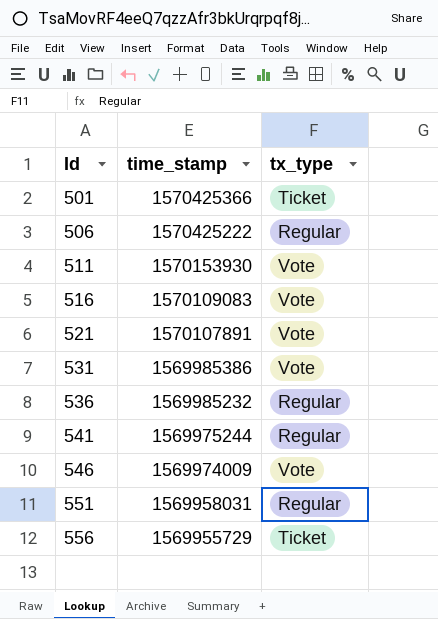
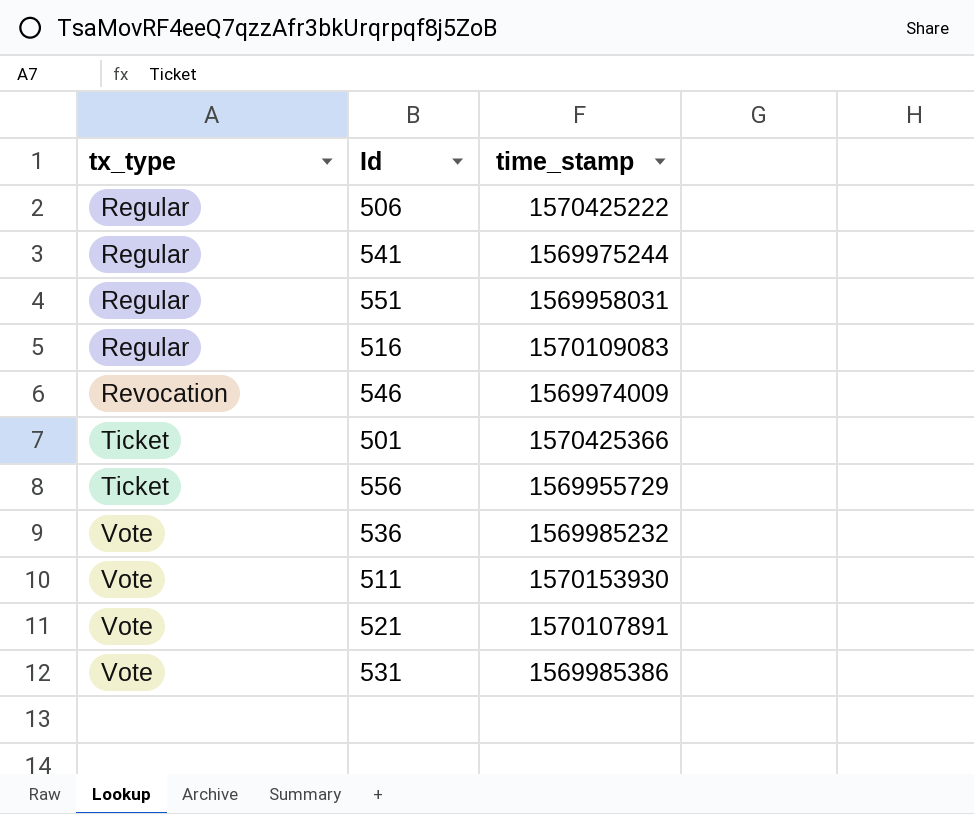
row order: Id ascending -> tx_type ascending
column tx_type | position: 3 -> 1
516 | tx_type: Vote -> Regular
546 | tx_type: Vote -> Revocation
536 | tx_type: Regular -> Vote

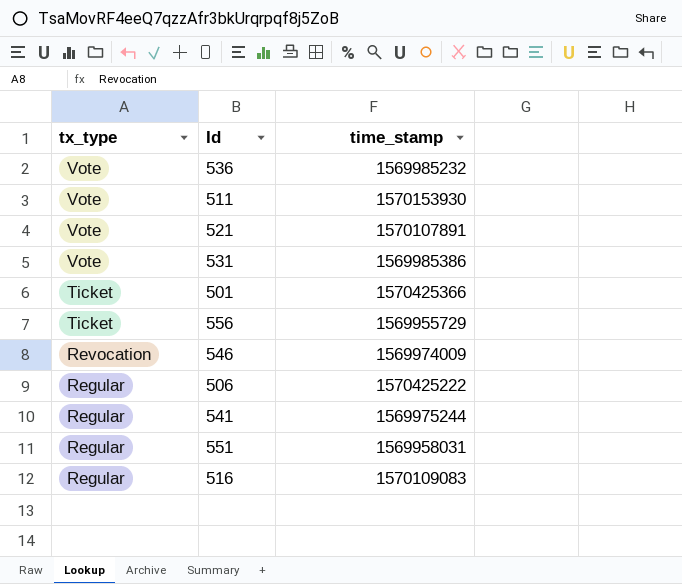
row order: tx_type ascending -> tx_type descending

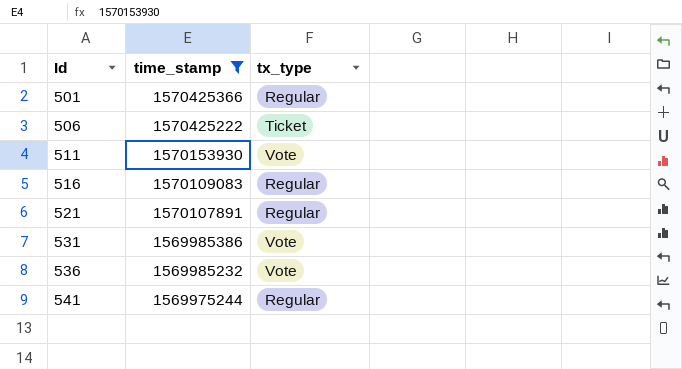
filter: none -> time_stamp >= 1569975244
row order: tx_type descending -> Id ascending
column tx_type | position: 1 -> 3
501 | tx_type: Ticket -> Regular
506 | tx_type: Regular -> Ticket
521 | tx_type: Vote -> Regular

